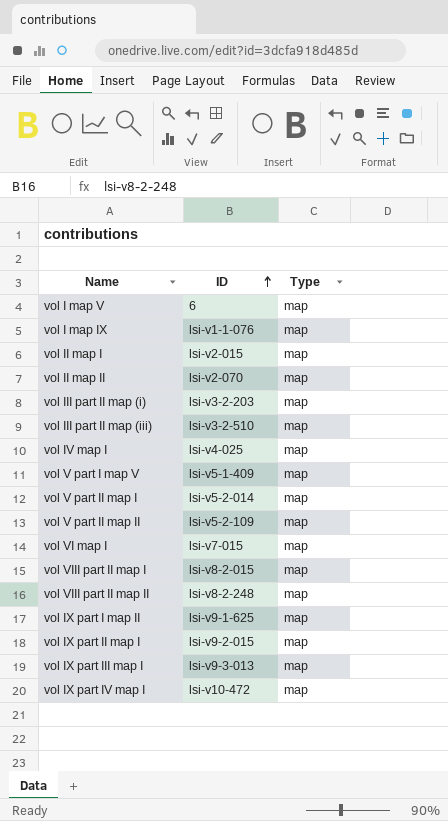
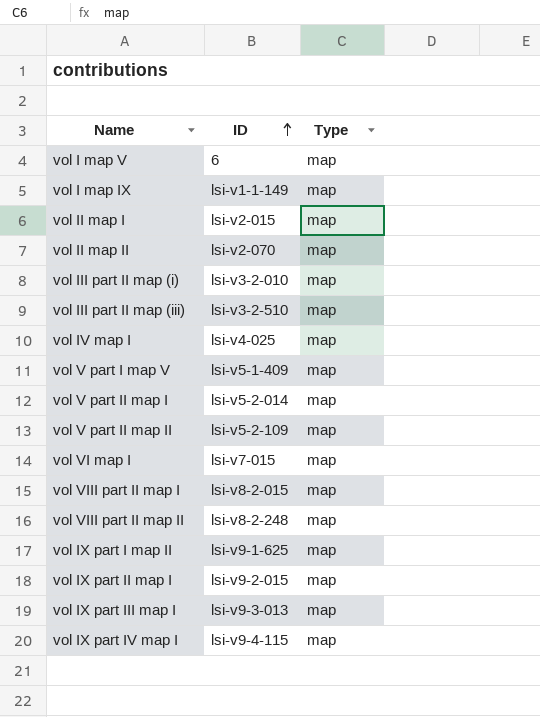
vol I map IX | ID: lsi-v1-1-076 -> lsi-v1-1-149
vol III part II map (i) | ID: lsi-v3-2-203 -> lsi-v3-2-010
vol IX part IV map I | ID: lsi-v10-472 -> lsi-v9-4-115

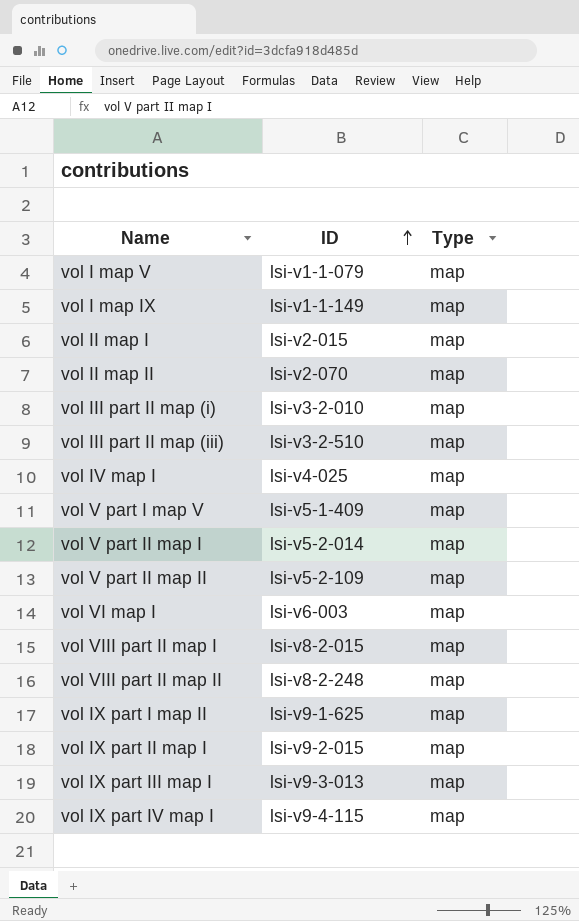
vol I map V | ID: 6 -> lsi-v1-1-079
vol VI map I | ID: lsi-v7-015 -> lsi-v6-003

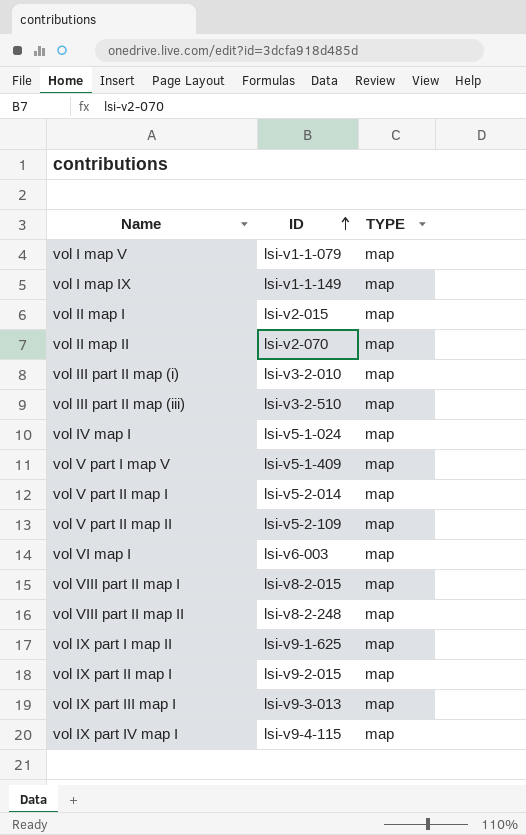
column name: Type -> TYPE
vol IV map I | ID: lsi-v4-025 -> lsi-v5-1-024

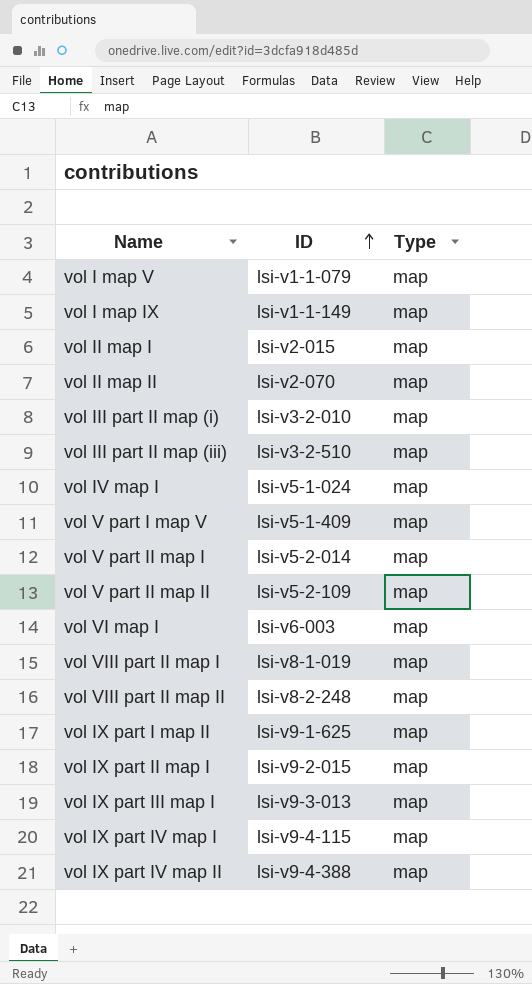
column name: TYPE -> Type
vol VIII part II map I | ID: lsi-v8-2-015 -> lsi-v8-1-019
row vol IX part IV map II: none -> lsi-v9-4-388 | map

